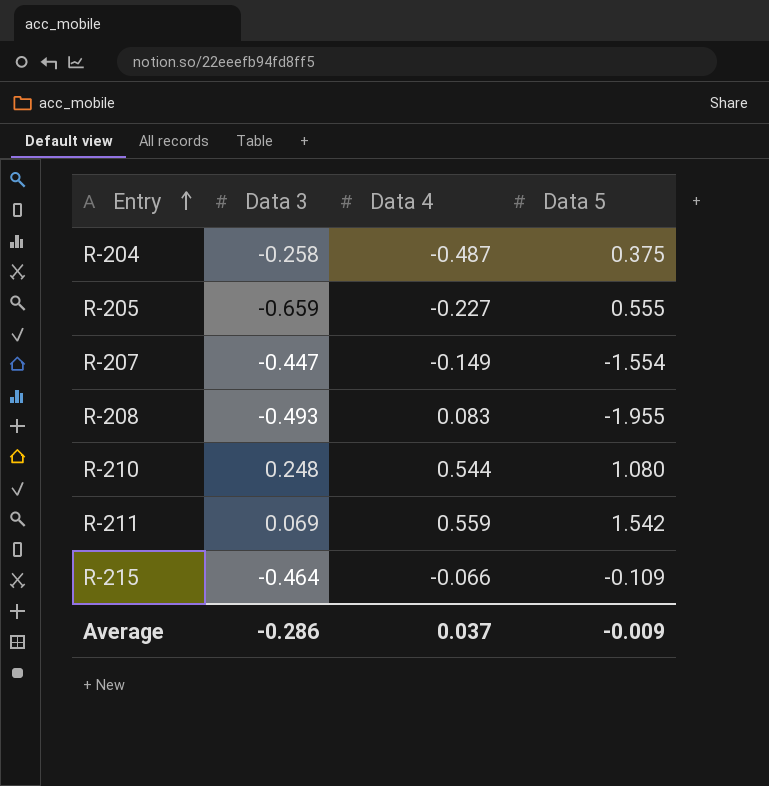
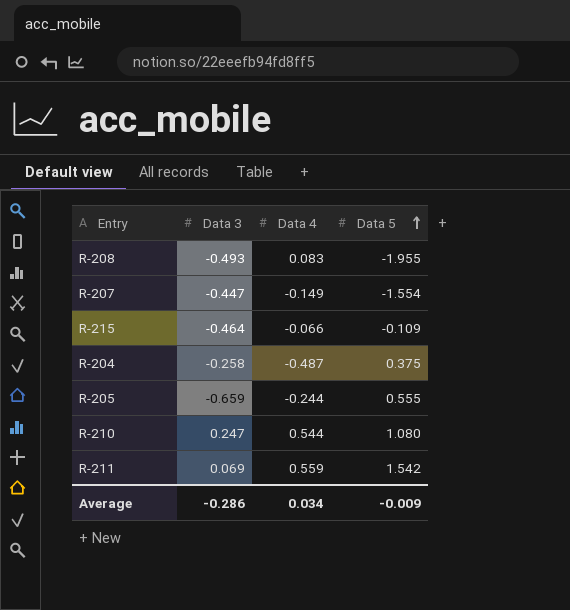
row order: Entry ascending -> Data 5 ascending
R-205 | Data 4: -0.227 -> -0.244
R-210 | Data 3: 0.248 -> 0.247
Average | Data 4: 0.037 -> 0.034

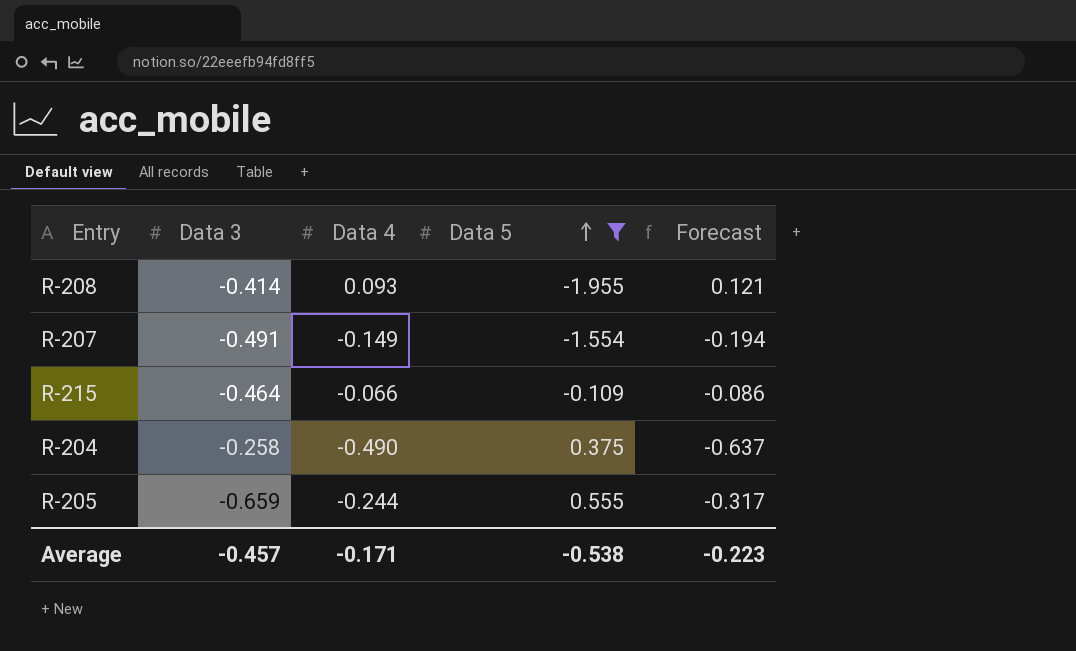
filter: none -> Data 5 <= 0.555
column Forecast | formula: none -> [Data 4] * 1.3
R-208 | Data 3: -0.493 -> -0.414
R-208 | Data 4: 0.083 -> 0.093
R-207 | Data 3: -0.447 -> -0.491
R-204 | Data 4: -0.487 -> -0.490
Average | Data 3: -0.286 -> -0.457
Average | Data 4: 0.034 -> -0.171
Average | Data 5: -0.009 -> -0.538

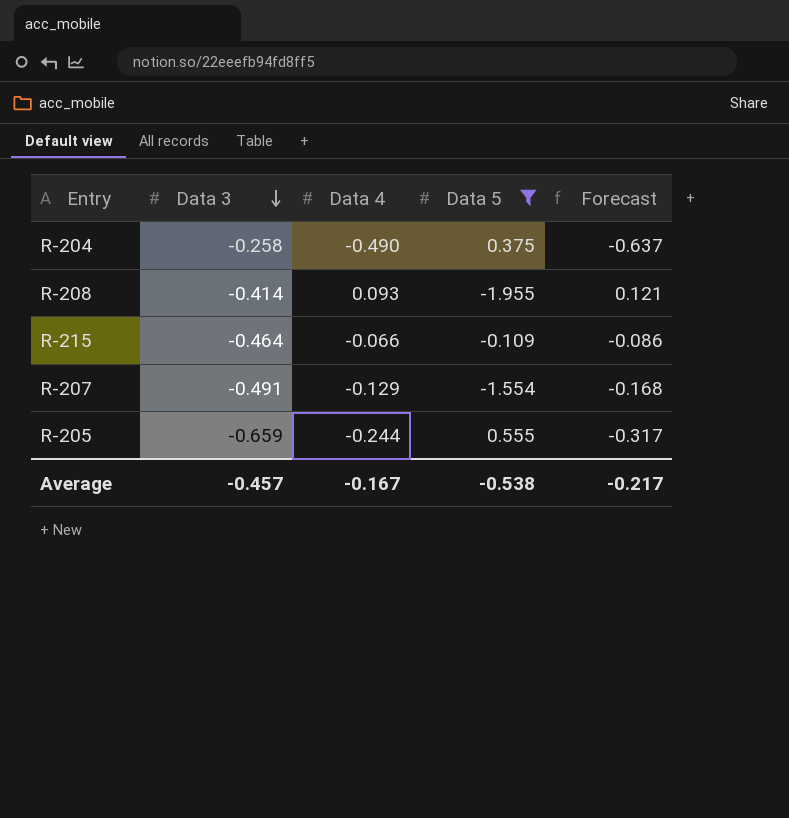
row order: Data 5 ascending -> Data 3 descending
R-207 | Data 4: -0.149 -> -0.129
R-207 | Forecast: -0.194 -> -0.168
Average | Data 4: -0.171 -> -0.167
Average | Forecast: -0.223 -> -0.217

